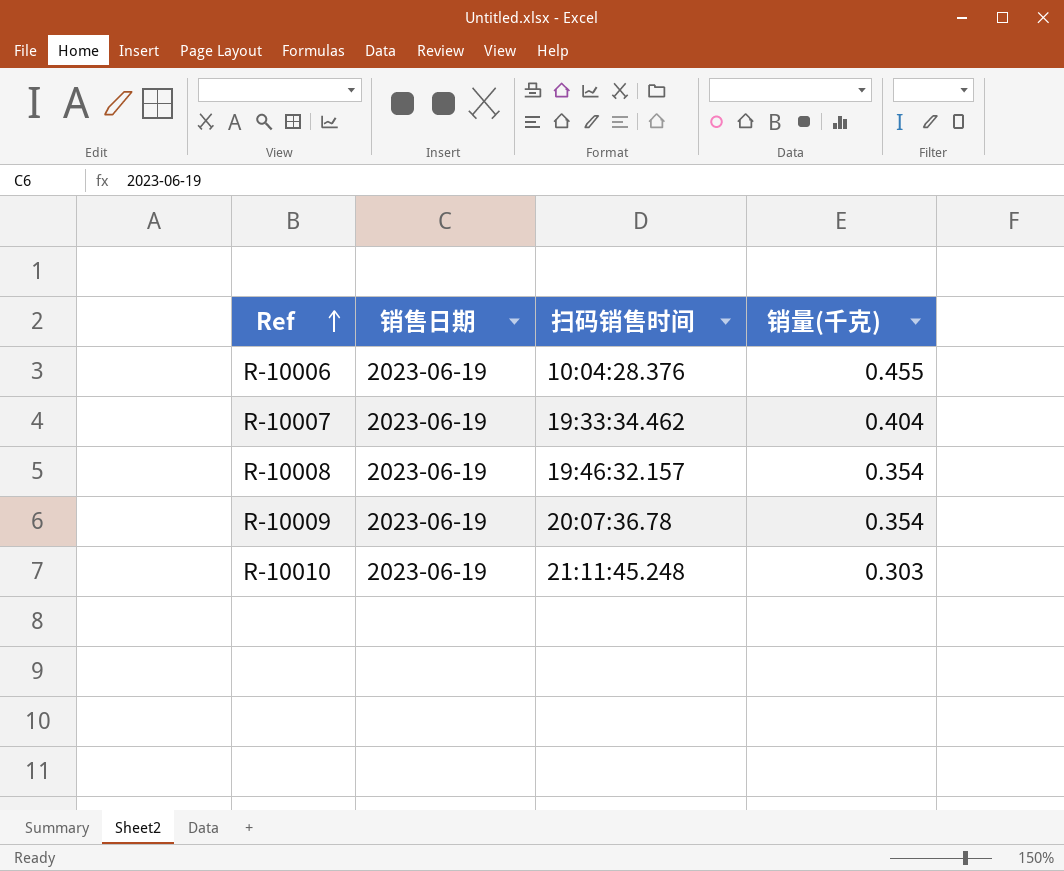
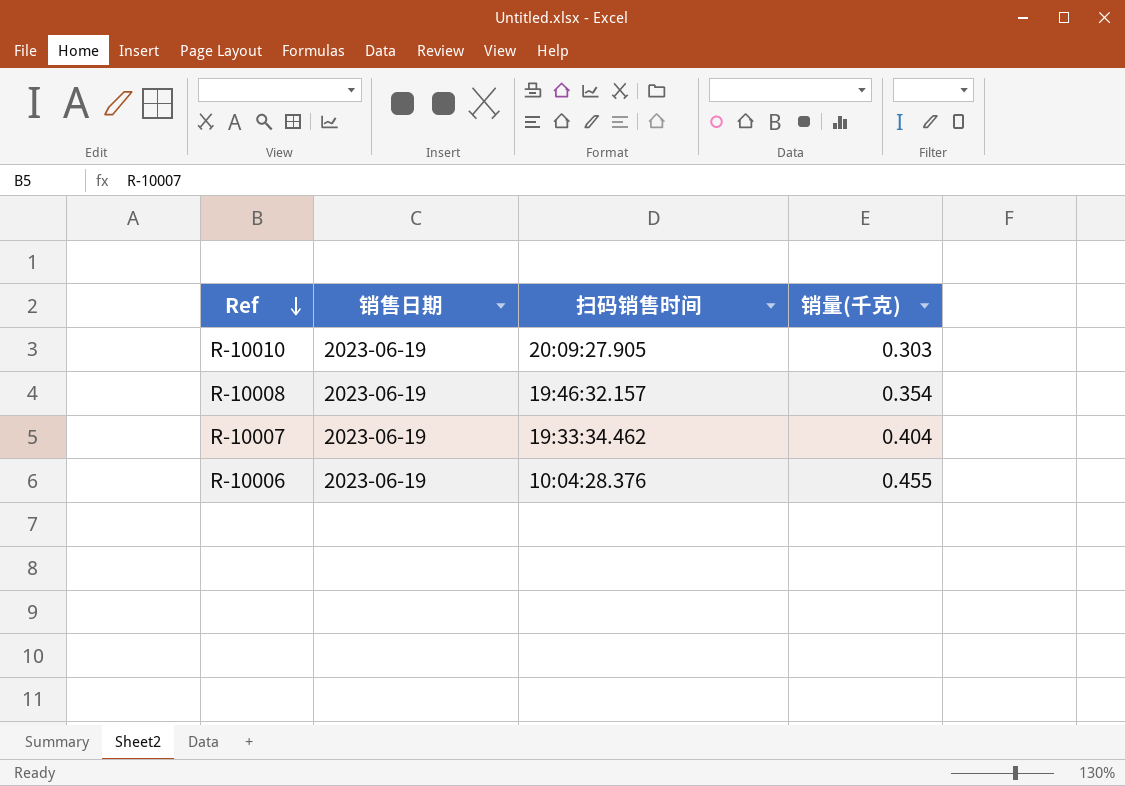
row order: Ref ascending -> Ref descending
row R-10009: 2023-06-19 | 20:07:36.78 | 0.354 -> none
R-10010 | 扫码销售时间: 21:11:45.248 -> 20:09:27.905

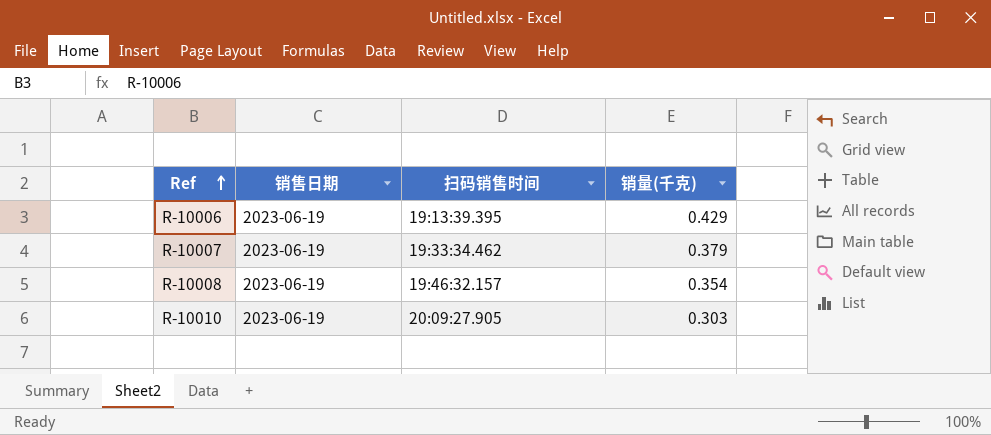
row order: Ref descending -> Ref ascending
R-10006 | 扫码销售时间: 10:04:28.376 -> 19:13:39.395
R-10006 | 销量(千克): 0.455 -> 0.429
R-10007 | 销量(千克): 0.404 -> 0.379

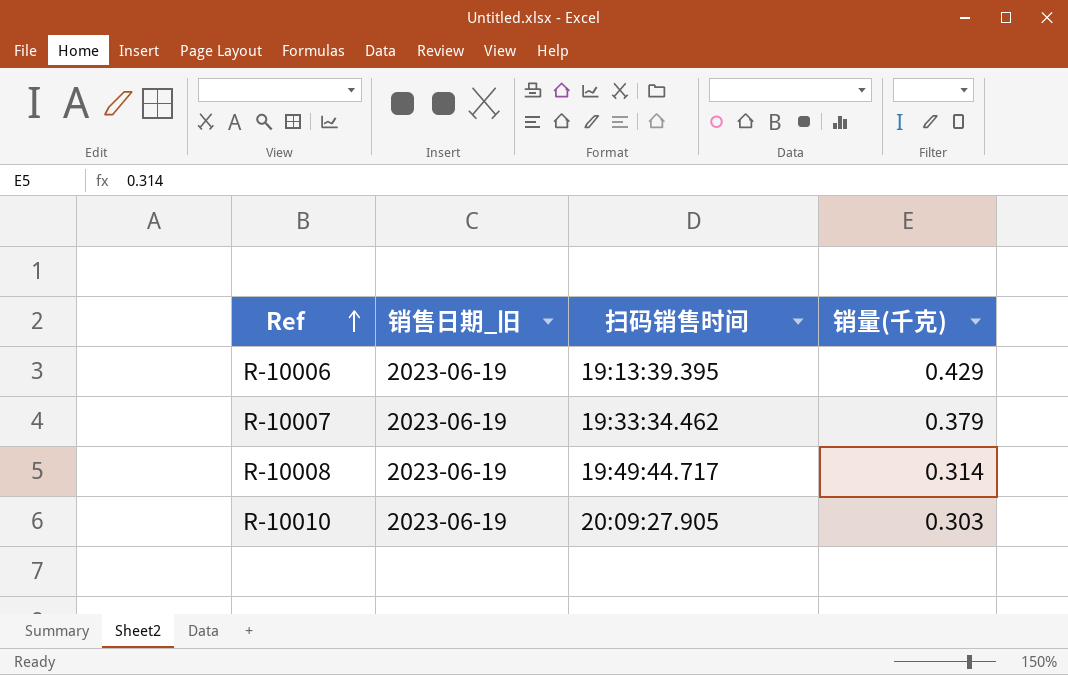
column name: 销售日期 -> 销售日期_旧
R-10008 | 扫码销售时间: 19:46:32.157 -> 19:49:44.717
R-10008 | 销量(千克): 0.354 -> 0.314

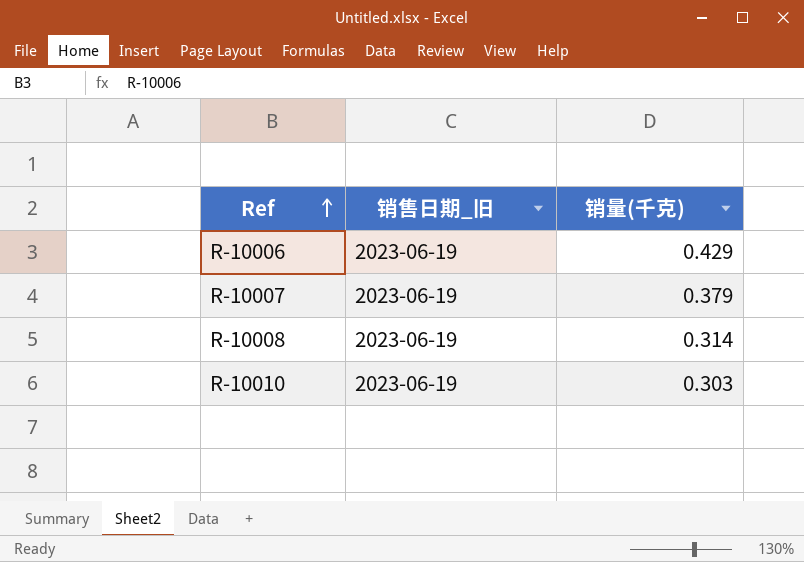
column 扫码销售时间 | position: 3 -> none

